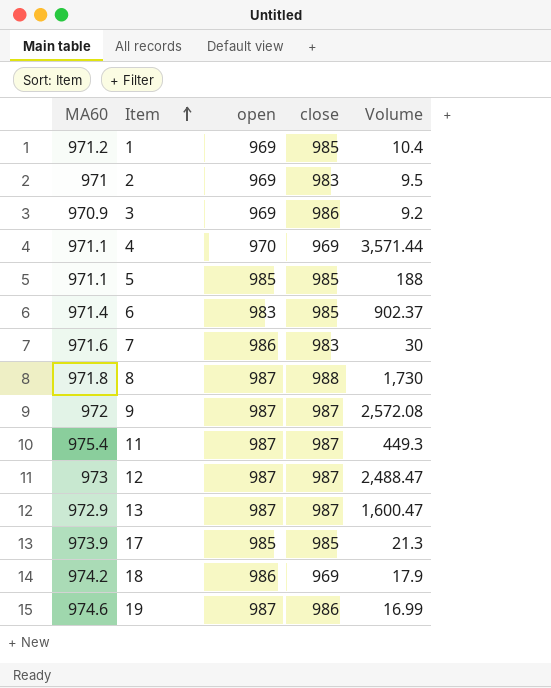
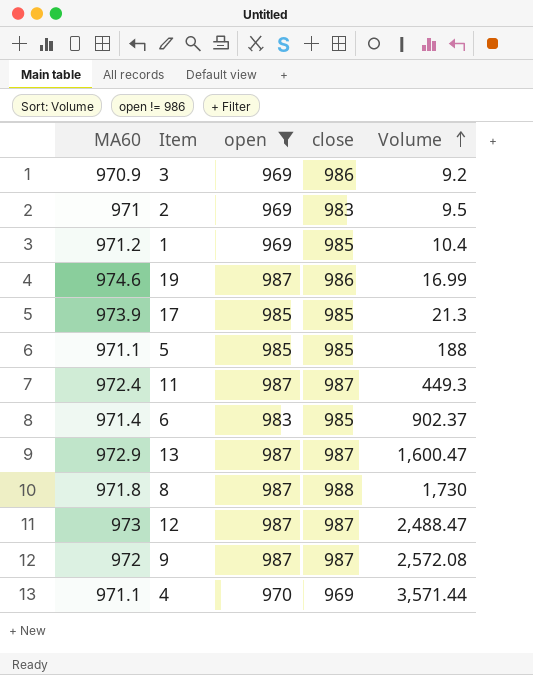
filter: none -> open != 986
row order: Item ascending -> Volume ascending
11 | MA60: 975.4 -> 972.4

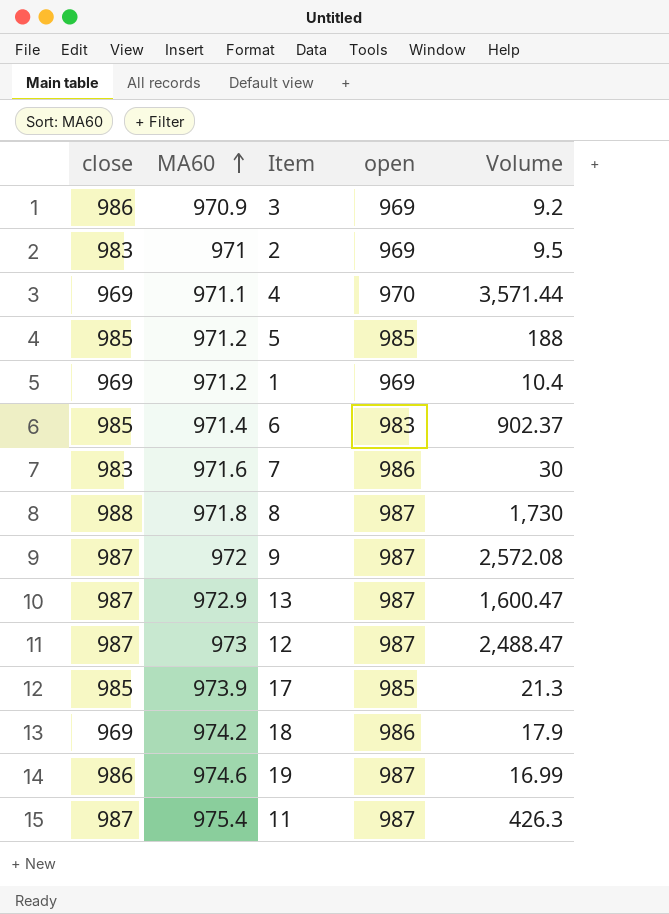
filter: open != 986 -> none
row order: Volume ascending -> MA60 ascending
column close | position: 4 -> 1
5 | MA60: 971.1 -> 971.2
1 | close: 985 -> 969
11 | MA60: 972.4 -> 975.4
11 | Volume: 449.3 -> 426.3

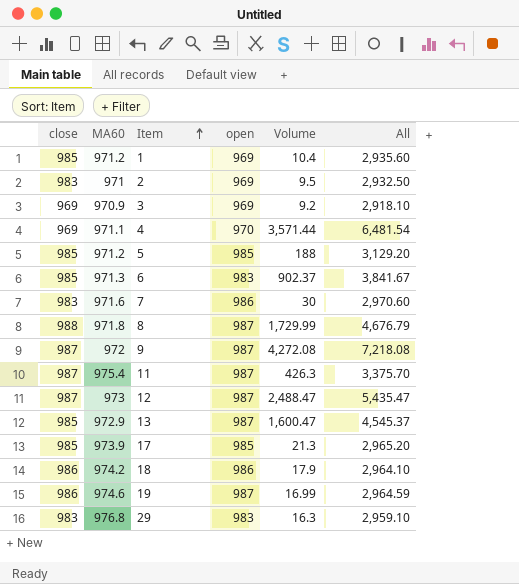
row order: MA60 ascending -> Item ascending
column All | formula: none -> [close] + [MA60] + [open] + [Volume]
1 | close: 969 -> 985
3 | close: 986 -> 969
6 | MA60: 971.4 -> 971.3
8 | Volume: 1,730 -> 1,729.99
9 | Volume: 2,572.08 -> 4,272.08
13 | close: 987 -> 985
18 | close: 969 -> 986
row 29: none -> 983 | 976.8 | 983 | 16.3 | 2,959.10

